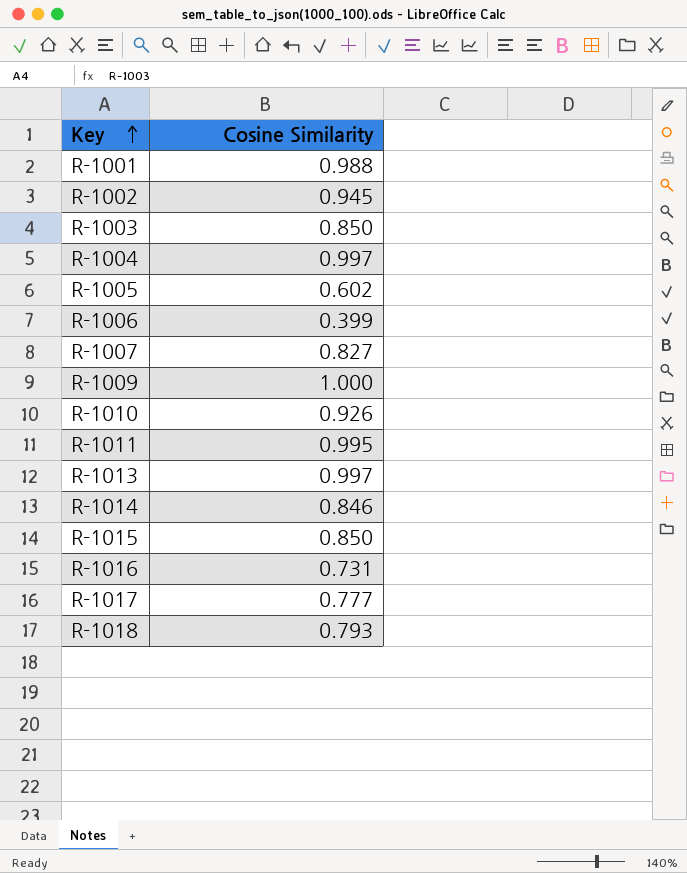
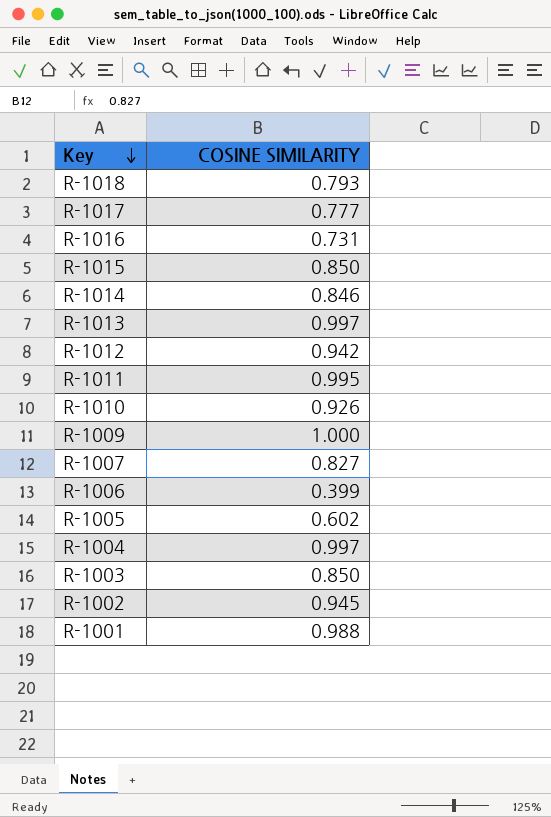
row order: Key ascending -> Key descending
column name: Cosine Similarity -> COSINE SIMILARITY
row R-1012: none -> 0.942

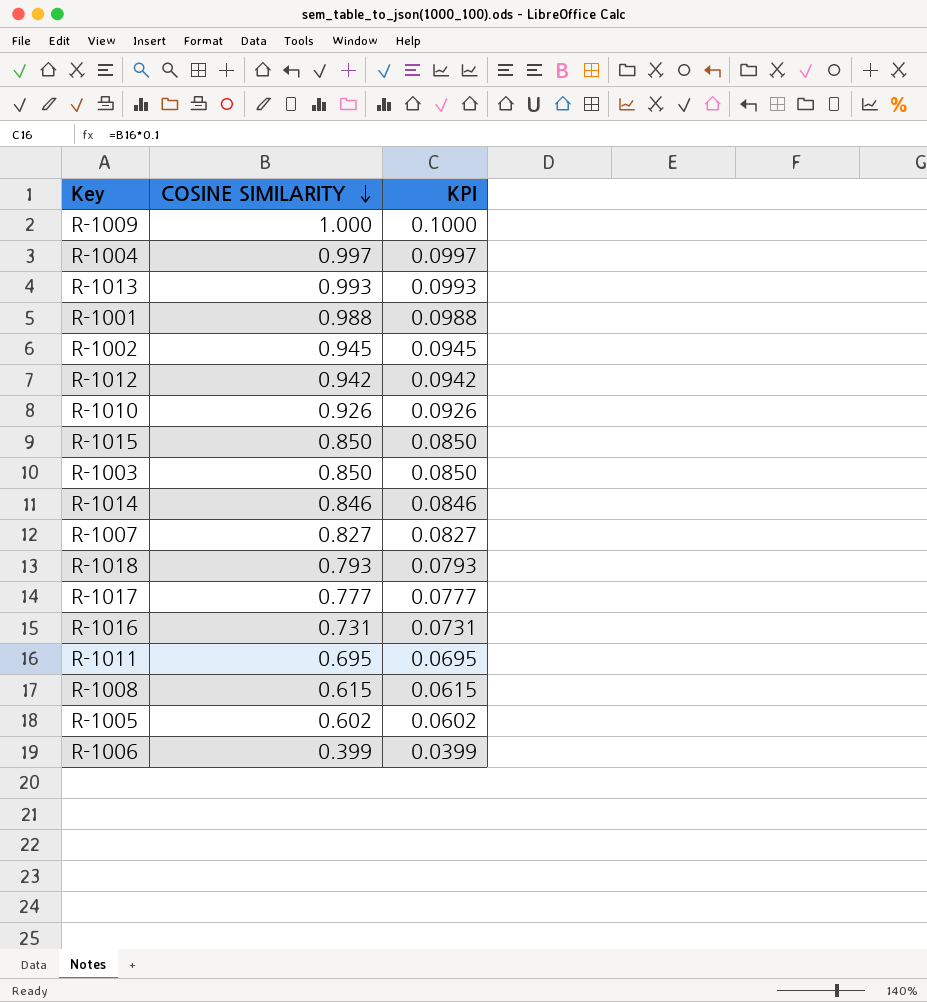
row order: Key descending -> COSINE SIMILARITY descending
column KPI | formula: none -> [COSINE SIMILARITY] * 0.1
R-1013 | COSINE SIMILARITY: 0.997 -> 0.993
R-1011 | COSINE SIMILARITY: 0.995 -> 0.695
row R-1008: none -> 0.615 | 0.0615

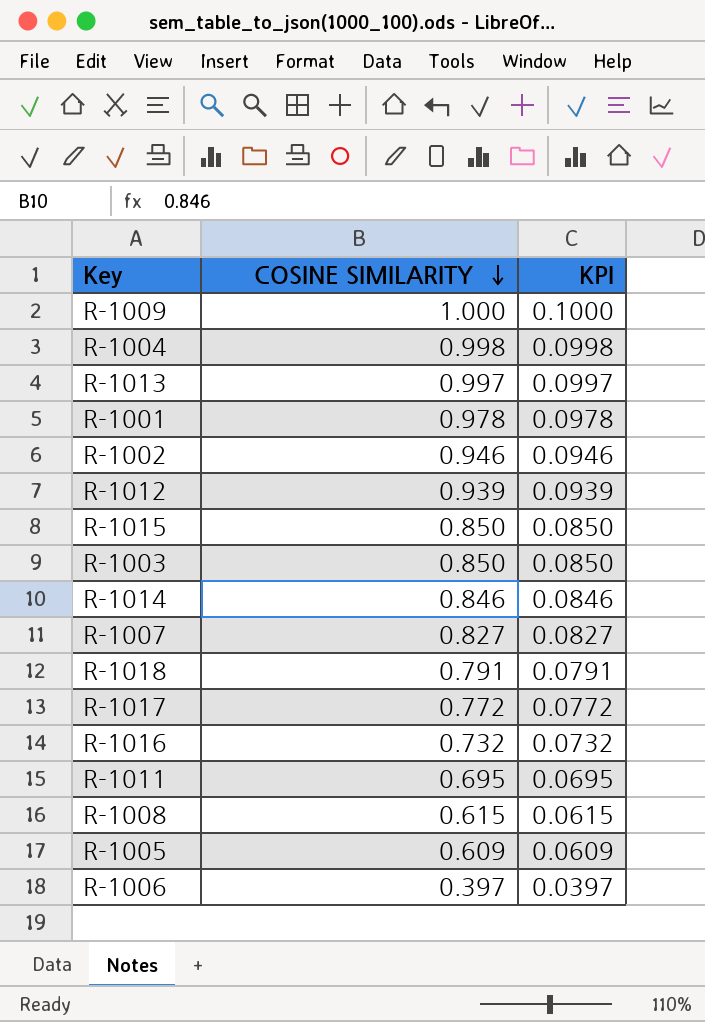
row R-1010: 0.926 | 0.0926 -> none
R-1004 | COSINE SIMILARITY: 0.997 -> 0.998
R-1004 | KPI: 0.0997 -> 0.0998
R-1013 | COSINE SIMILARITY: 0.993 -> 0.997
R-1013 | KPI: 0.0993 -> 0.0997
R-1001 | COSINE SIMILARITY: 0.988 -> 0.978
R-1001 | KPI: 0.0988 -> 0.0978
R-1002 | COSINE SIMILARITY: 0.945 -> 0.946
R-1002 | KPI: 0.0945 -> 0.0946
R-1012 | COSINE SIMILARITY: 0.942 -> 0.939
R-1012 | KPI: 0.0942 -> 0.0939
R-1018 | COSINE SIMILARITY: 0.793 -> 0.791
R-1018 | KPI: 0.0793 -> 0.0791
R-1017 | COSINE SIMILARITY: 0.777 -> 0.772
R-1017 | KPI: 0.0777 -> 0.0772
R-1016 | COSINE SIMILARITY: 0.731 -> 0.732
R-1016 | KPI: 0.0731 -> 0.0732
R-1005 | COSINE SIMILARITY: 0.602 -> 0.609
R-1005 | KPI: 0.0602 -> 0.0609
R-1006 | COSINE SIMILARITY: 0.399 -> 0.397
R-1006 | KPI: 0.0399 -> 0.0397

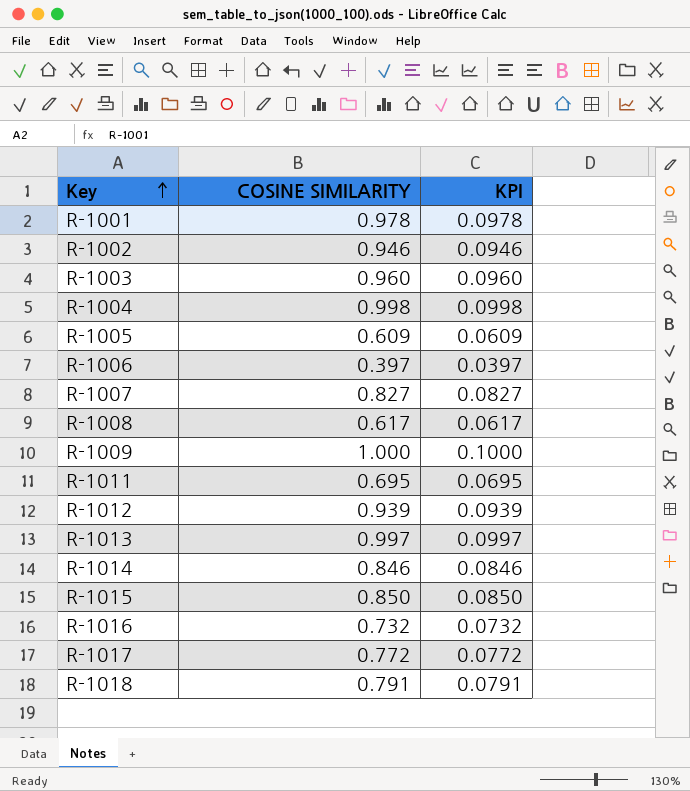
row order: COSINE SIMILARITY descending -> Key ascending
R-1003 | COSINE SIMILARITY: 0.850 -> 0.960
R-1003 | KPI: 0.0850 -> 0.0960
R-1008 | COSINE SIMILARITY: 0.615 -> 0.617
R-1008 | KPI: 0.0615 -> 0.0617

